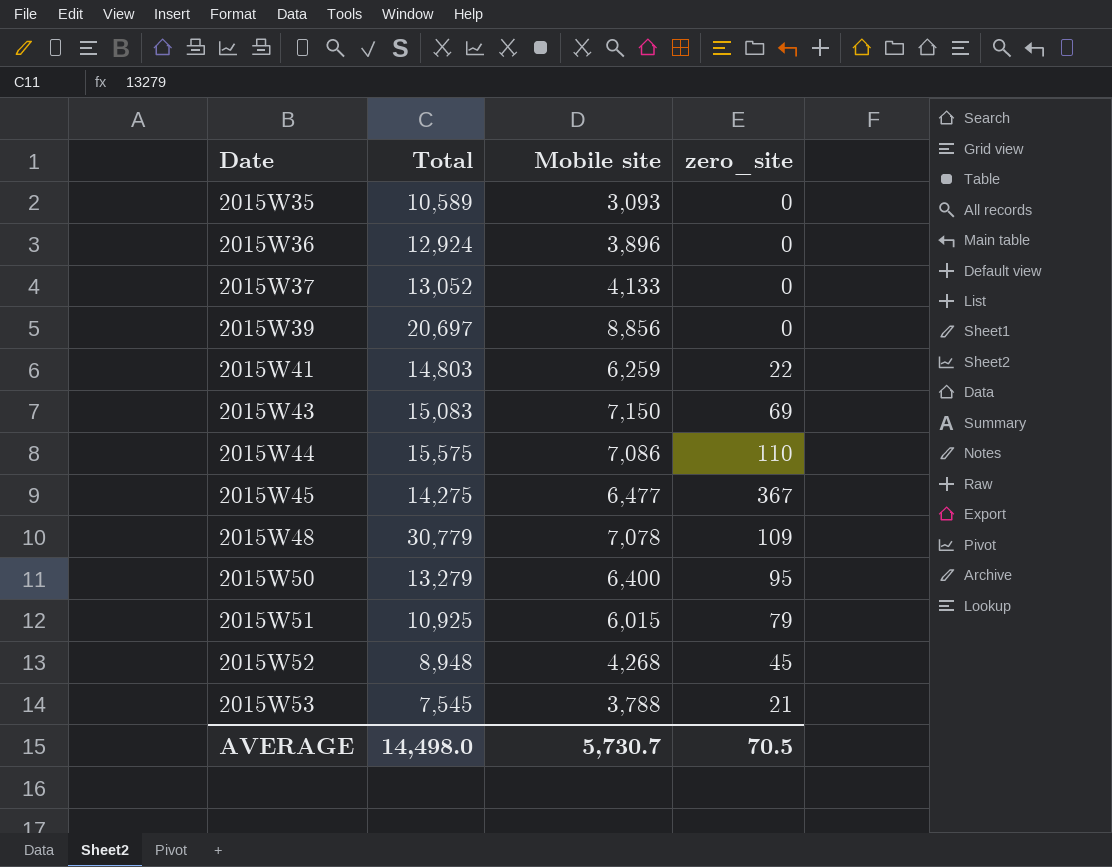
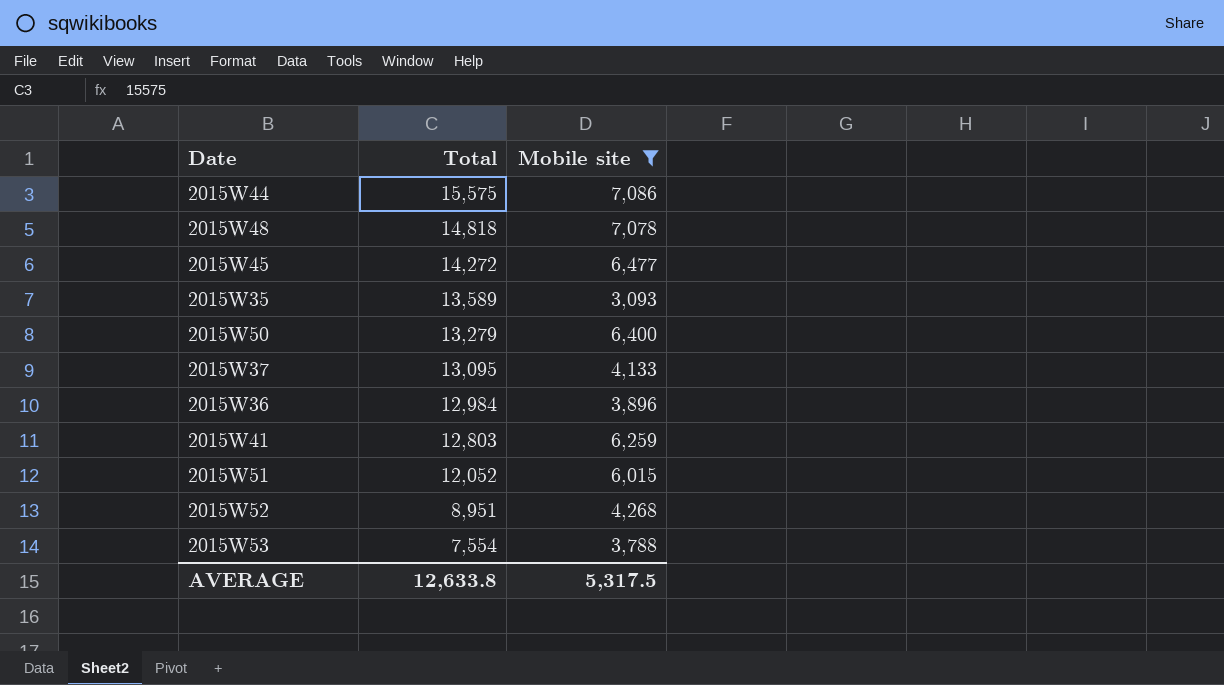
filter: none -> Mobile site <= 7,086
row order: Date ascending -> Total descending
column zero_site | position: 4 -> none
2015W48 | Total: 30,779 -> 14,818
2015W45 | Total: 14,275 -> 14,272
2015W35 | Total: 10,589 -> 13,589
2015W37 | Total: 13,052 -> 13,095
2015W36 | Total: 12,924 -> 12,984
2015W41 | Total: 14,803 -> 12,803
2015W51 | Total: 10,925 -> 12,052
2015W52 | Total: 8,948 -> 8,951
2015W53 | Total: 7,545 -> 7,554
AVERAGE | Total: 14,498.0 -> 12,633.8
AVERAGE | Mobile site: 5,730.7 -> 5,317.5

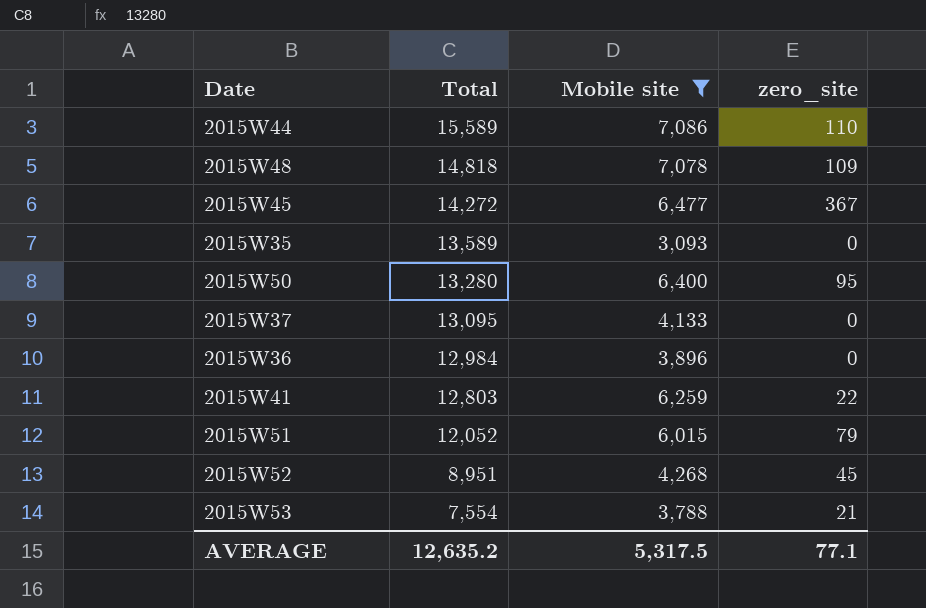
column zero_site | position: none -> 4
2015W44 | Total: 15,575 -> 15,589
2015W50 | Total: 13,279 -> 13,280
AVERAGE | Total: 12,633.8 -> 12,635.2

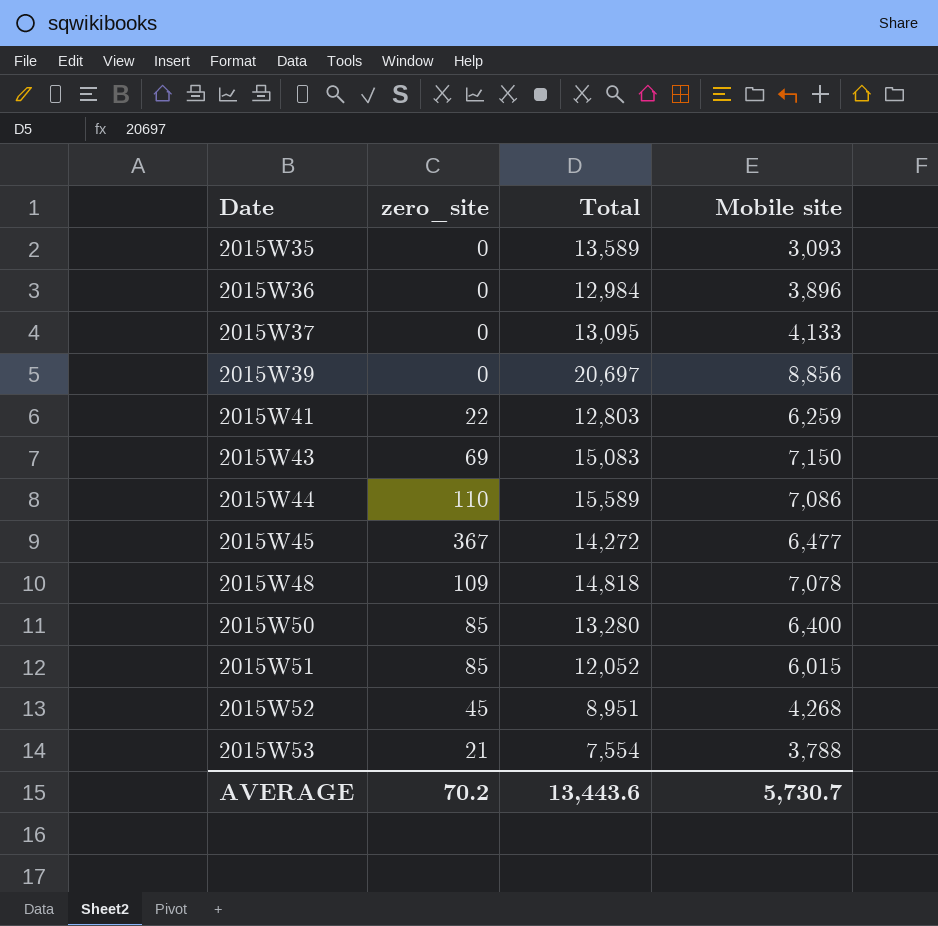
filter: Mobile site <= 7,086 -> none
row order: Total descending -> Date ascending
column zero_site | position: 4 -> 2
2015W50 | zero_site: 95 -> 85
2015W51 | zero_site: 79 -> 85
AVERAGE | zero_site: 77.1 -> 70.2
AVERAGE | Total: 12,635.2 -> 13,443.6
AVERAGE | Mobile site: 5,317.5 -> 5,730.7

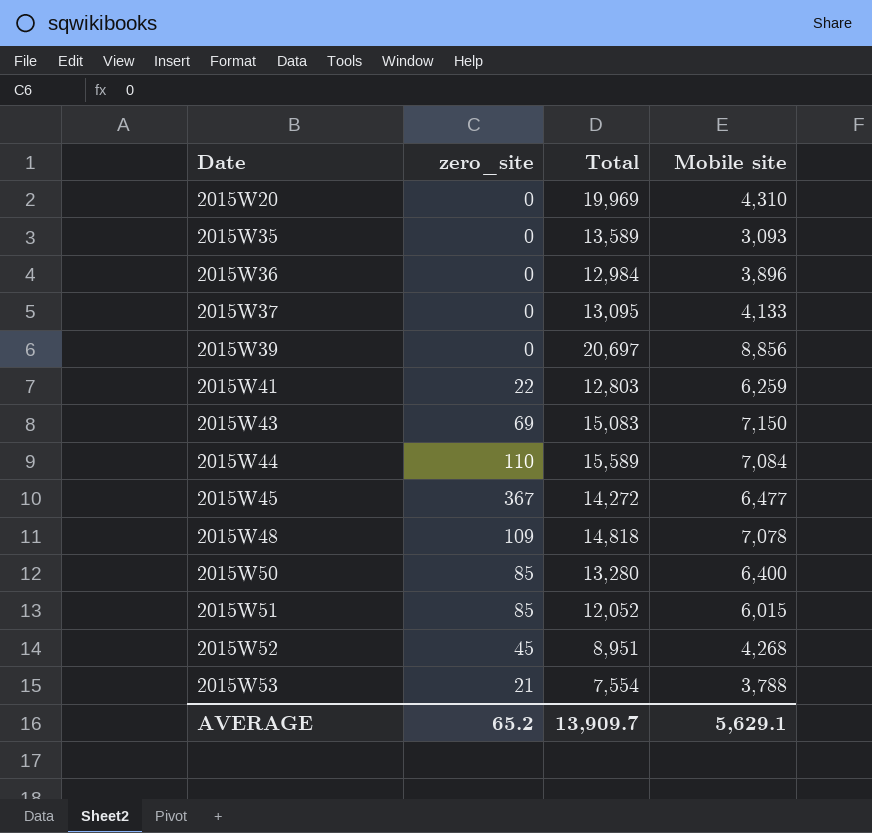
row 2015W20: none -> 0 | 19,969 | 4,310
2015W44 | Mobile site: 7,086 -> 7,084
AVERAGE | zero_site: 70.2 -> 65.2
AVERAGE | Total: 13,443.6 -> 13,909.7
AVERAGE | Mobile site: 5,730.7 -> 5,629.1

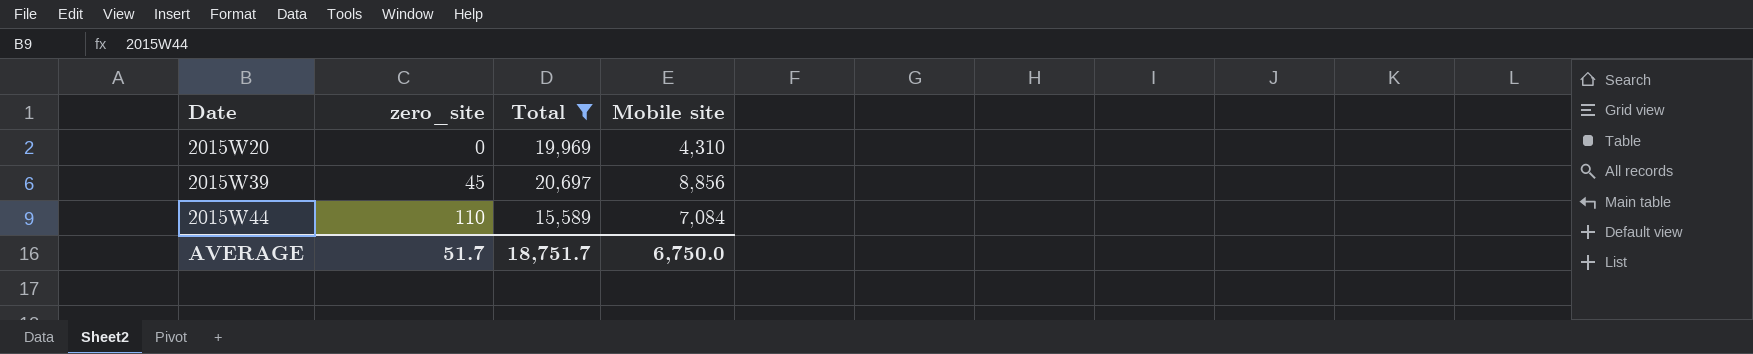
filter: none -> Total >= 15,589
2015W39 | zero_site: 0 -> 45
AVERAGE | zero_site: 65.2 -> 51.7
AVERAGE | Total: 13,909.7 -> 18,751.7
AVERAGE | Mobile site: 5,629.1 -> 6,750.0

